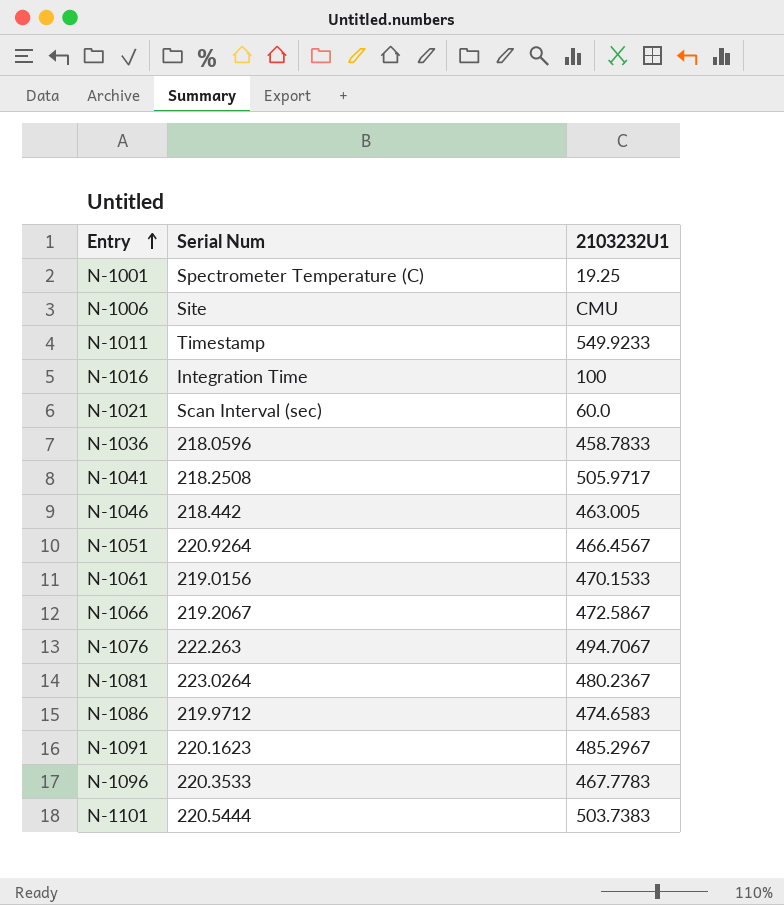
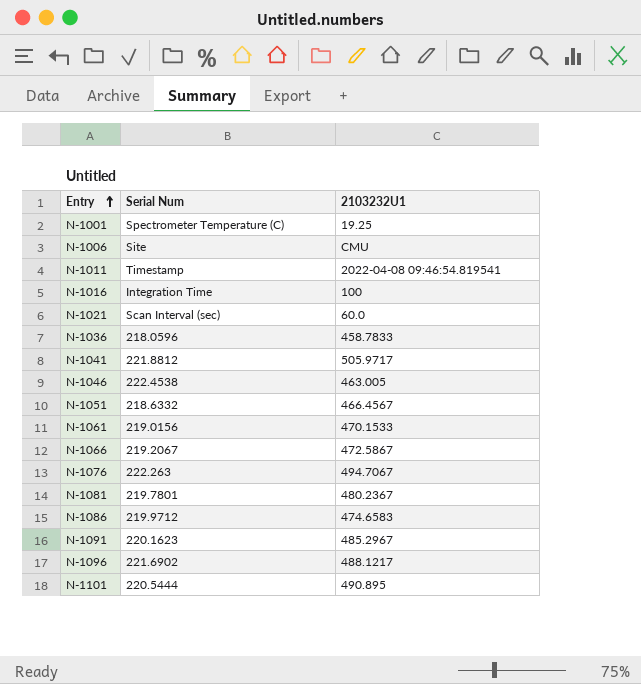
N-1011 | 2103232U1: 549.9233 -> 2022-04-08 09:46:54.819541
N-1041 | Serial Num: 218.2508 -> 221.8812
N-1046 | Serial Num: 218.442 -> 222.4538
N-1051 | Serial Num: 220.9264 -> 218.6332
N-1081 | Serial Num: 223.0264 -> 219.7801
N-1096 | Serial Num: 220.3533 -> 221.6902
N-1096 | 2103232U1: 467.7783 -> 488.1217
N-1101 | 2103232U1: 503.7383 -> 490.895

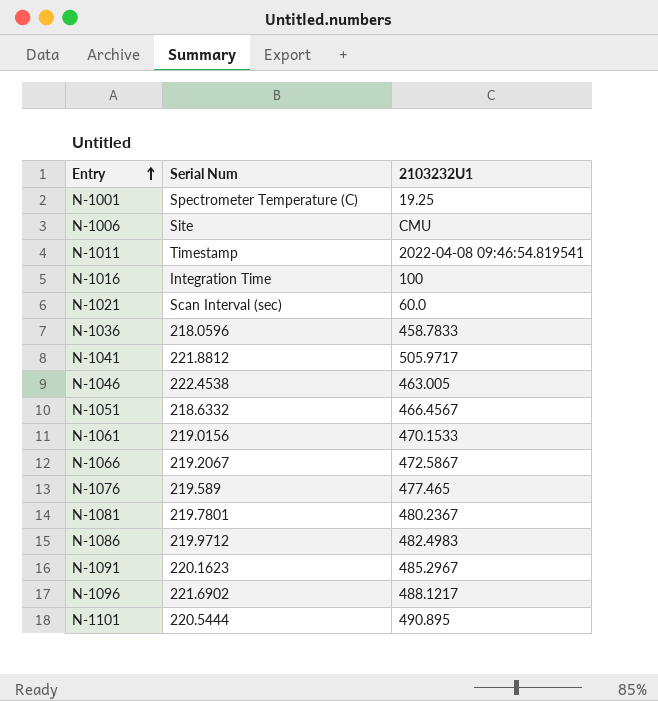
N-1076 | Serial Num: 222.263 -> 219.589
N-1076 | 2103232U1: 494.7067 -> 477.465
N-1086 | 2103232U1: 474.6583 -> 482.4983

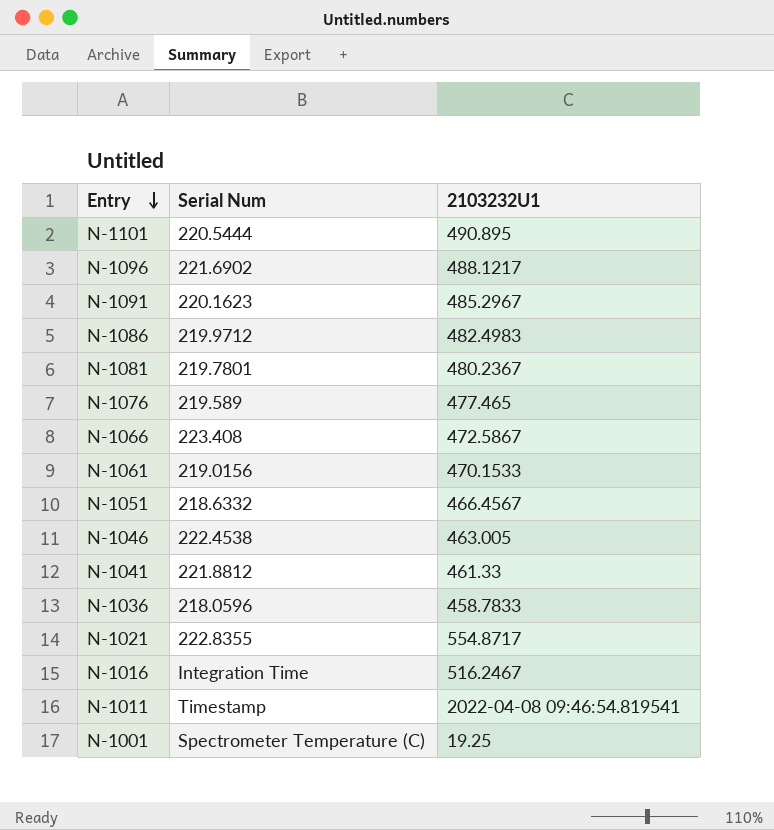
row order: Entry ascending -> Entry descending
row N-1006: Site | CMU -> none
N-1066 | Serial Num: 219.2067 -> 223.408
N-1041 | 2103232U1: 505.9717 -> 461.33
N-1021 | Serial Num: Scan Interval (sec) -> 222.8355
N-1021 | 2103232U1: 60.0 -> 554.8717
N-1016 | 2103232U1: 100 -> 516.2467

